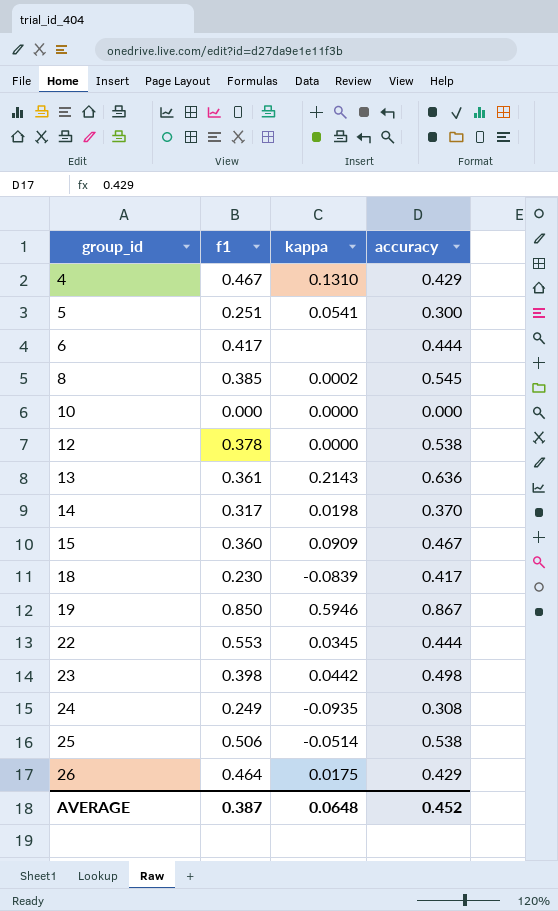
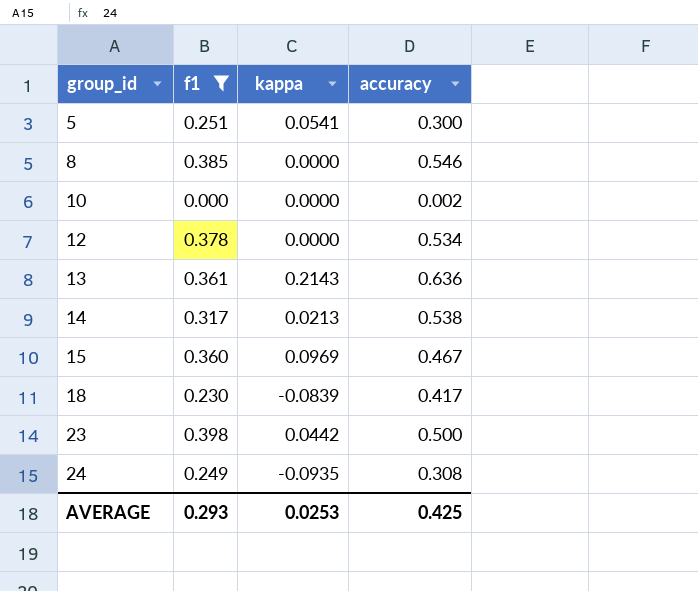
filter: none -> f1 <= 0.398
8 | kappa: 0.0002 -> 0.0000
8 | accuracy: 0.545 -> 0.546
10 | accuracy: 0.000 -> 0.002
12 | accuracy: 0.538 -> 0.534
14 | kappa: 0.0198 -> 0.0213
14 | accuracy: 0.370 -> 0.538
15 | kappa: 0.0909 -> 0.0969
23 | accuracy: 0.498 -> 0.500
AVERAGE | f1: 0.387 -> 0.293
AVERAGE | kappa: 0.0648 -> 0.0253
AVERAGE | accuracy: 0.452 -> 0.425

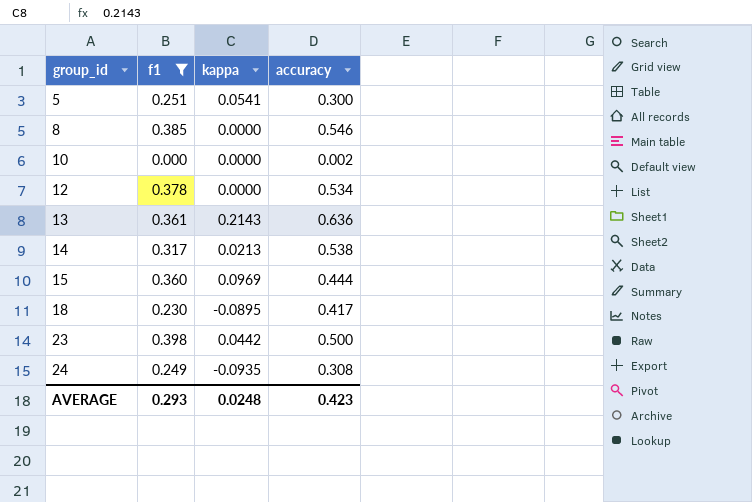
15 | accuracy: 0.467 -> 0.444
18 | kappa: -0.0839 -> -0.0895
AVERAGE | kappa: 0.0253 -> 0.0248
AVERAGE | accuracy: 0.425 -> 0.423

